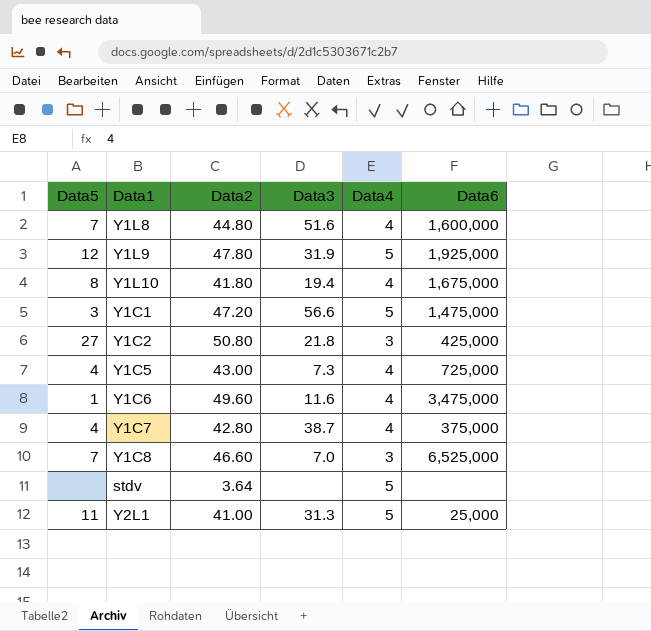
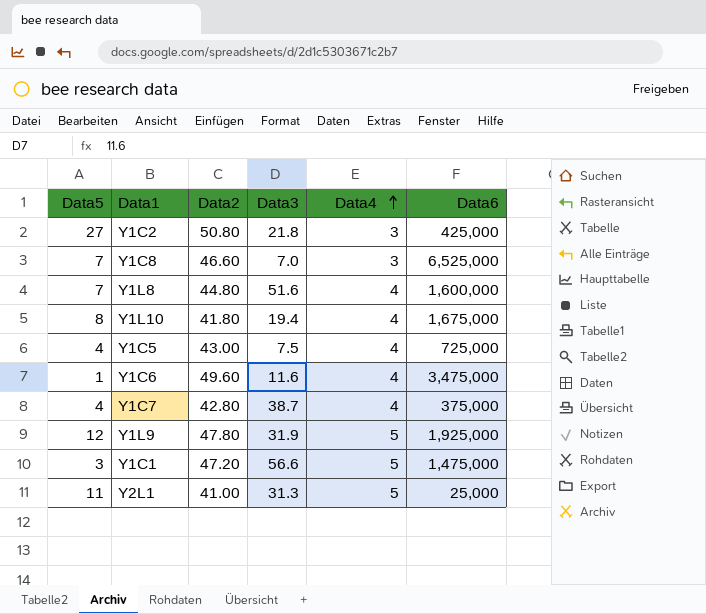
row order: none -> Data4 ascending
row stdv: none | 3.64 | none | 5 | none -> none
Y1C5 | Data3: 7.3 -> 7.5

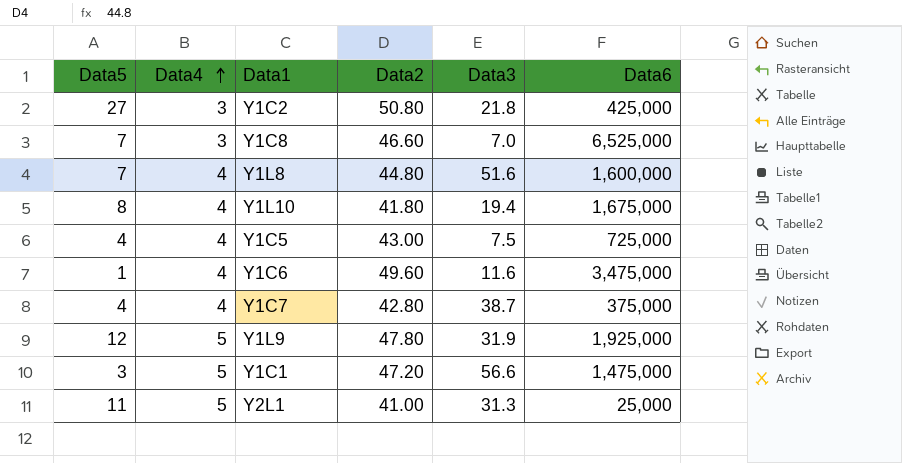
column Data4 | position: 5 -> 2

